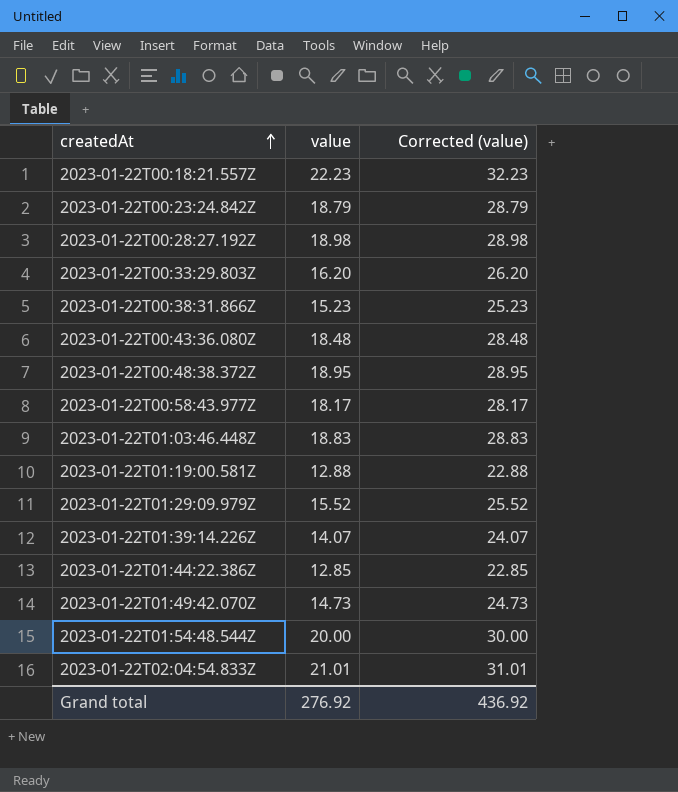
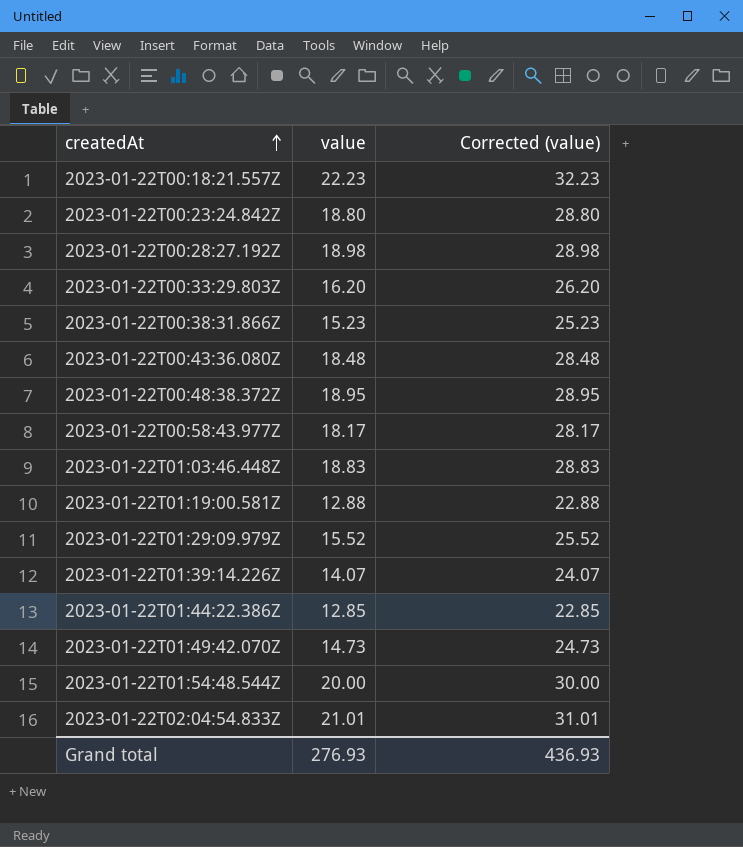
2023-01-22T00:23:24.842Z | value: 18.79 -> 18.80
2023-01-22T00:23:24.842Z | Corrected (value): 28.79 -> 28.80
Grand total | value: 276.92 -> 276.93
Grand total | Corrected (value): 436.92 -> 436.93

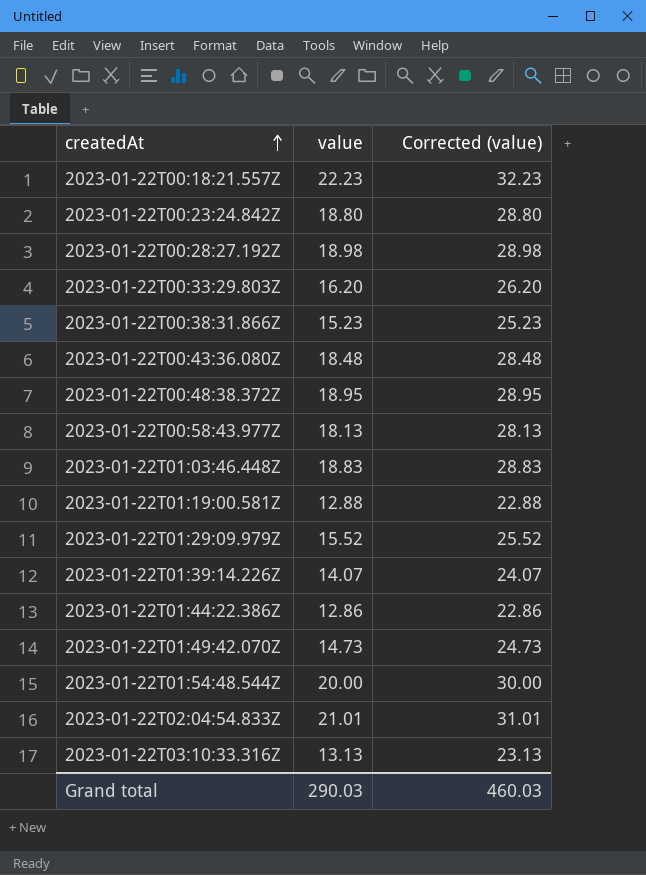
2023-01-22T00:58:43.977Z | value: 18.17 -> 18.13
2023-01-22T00:58:43.977Z | Corrected (value): 28.17 -> 28.13
2023-01-22T01:44:22.386Z | value: 12.85 -> 12.86
2023-01-22T01:44:22.386Z | Corrected (value): 22.85 -> 22.86
row 2023-01-22T03:10:33.316Z: none -> 13.13 | 23.13
Grand total | value: 276.93 -> 290.03
Grand total | Corrected (value): 436.93 -> 460.03

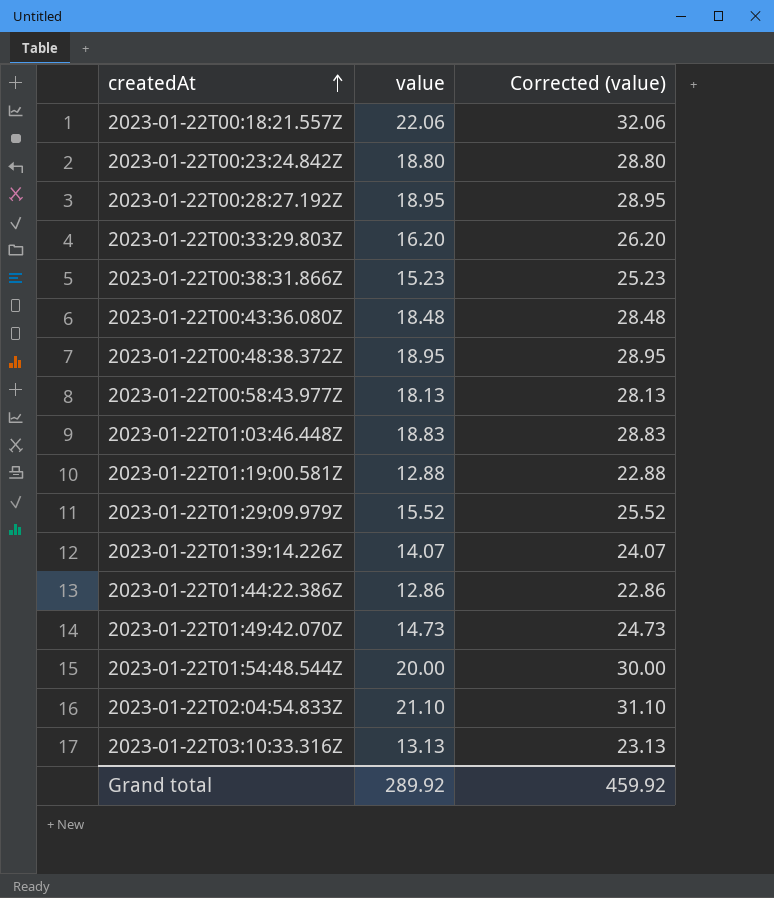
2023-01-22T00:18:21.557Z | value: 22.23 -> 22.06
2023-01-22T00:18:21.557Z | Corrected (value): 32.23 -> 32.06
2023-01-22T00:28:27.192Z | value: 18.98 -> 18.95
2023-01-22T00:28:27.192Z | Corrected (value): 28.98 -> 28.95
2023-01-22T02:04:54.833Z | value: 21.01 -> 21.10
2023-01-22T02:04:54.833Z | Corrected (value): 31.01 -> 31.10
Grand total | value: 290.03 -> 289.92
Grand total | Corrected (value): 460.03 -> 459.92

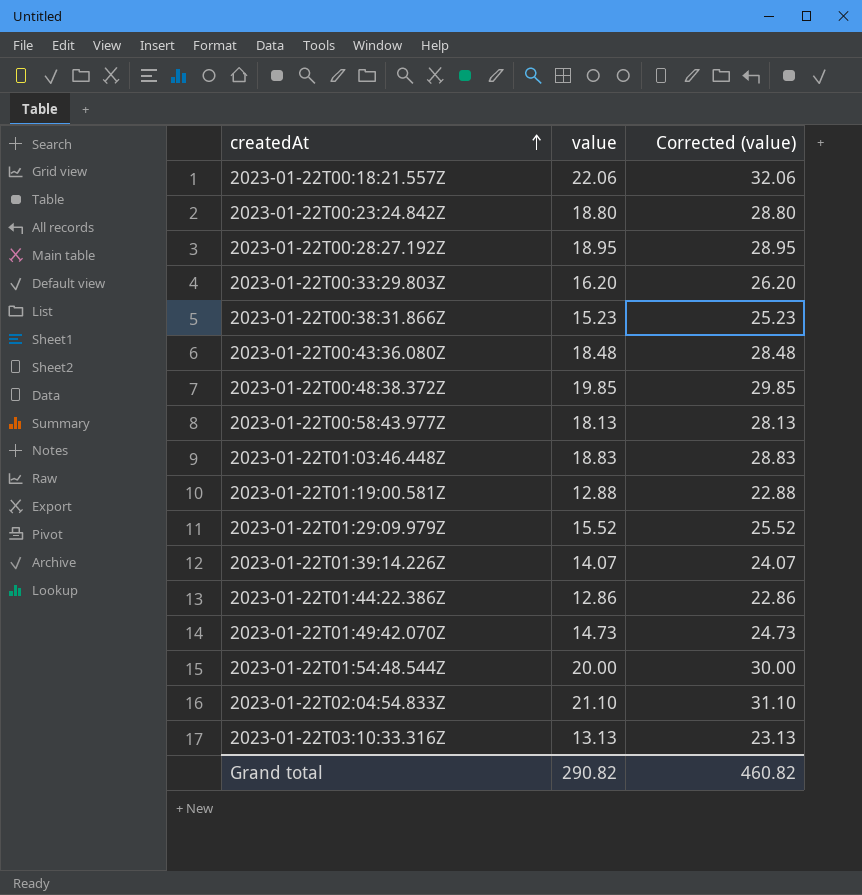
2023-01-22T00:48:38.372Z | value: 18.95 -> 19.85
2023-01-22T00:48:38.372Z | Corrected (value): 28.95 -> 29.85
Grand total | value: 289.92 -> 290.82
Grand total | Corrected (value): 459.92 -> 460.82

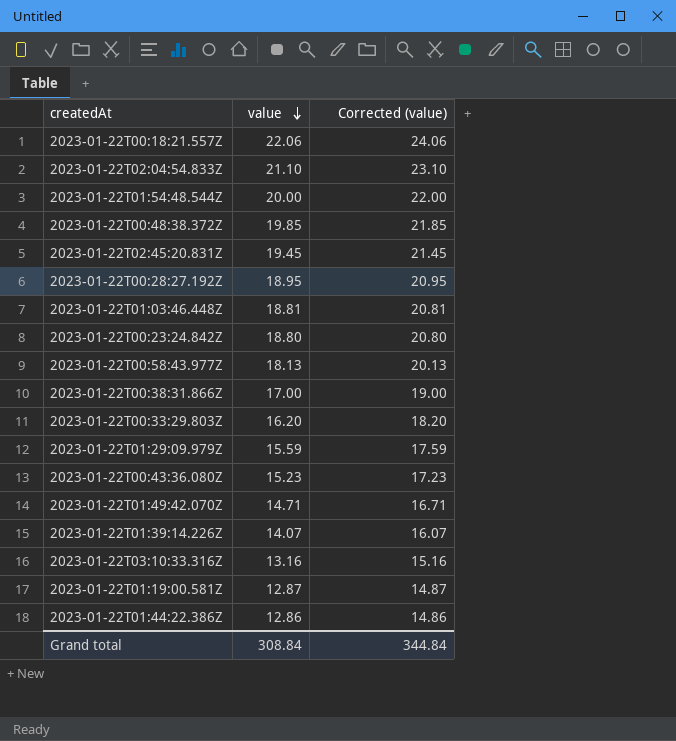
row order: createdAt ascending -> value descending
column Corrected (value) | formula: [value] + 10 -> [value] + 2
row 2023-01-22T02:45:20.831Z: none -> 19.45 | 21.45
2023-01-22T01:03:46.448Z | value: 18.83 -> 18.81
2023-01-22T00:38:31.866Z | value: 15.23 -> 17.00
2023-01-22T01:29:09.979Z | value: 15.52 -> 15.59
2023-01-22T00:43:36.080Z | value: 18.48 -> 15.23
2023-01-22T01:49:42.070Z | value: 14.73 -> 14.71
2023-01-22T03:10:33.316Z | value: 13.13 -> 13.16
2023-01-22T01:19:00.581Z | value: 12.88 -> 12.87
Grand total | value: 290.82 -> 308.84
Grand total | Corrected (value): 460.82 -> 344.84

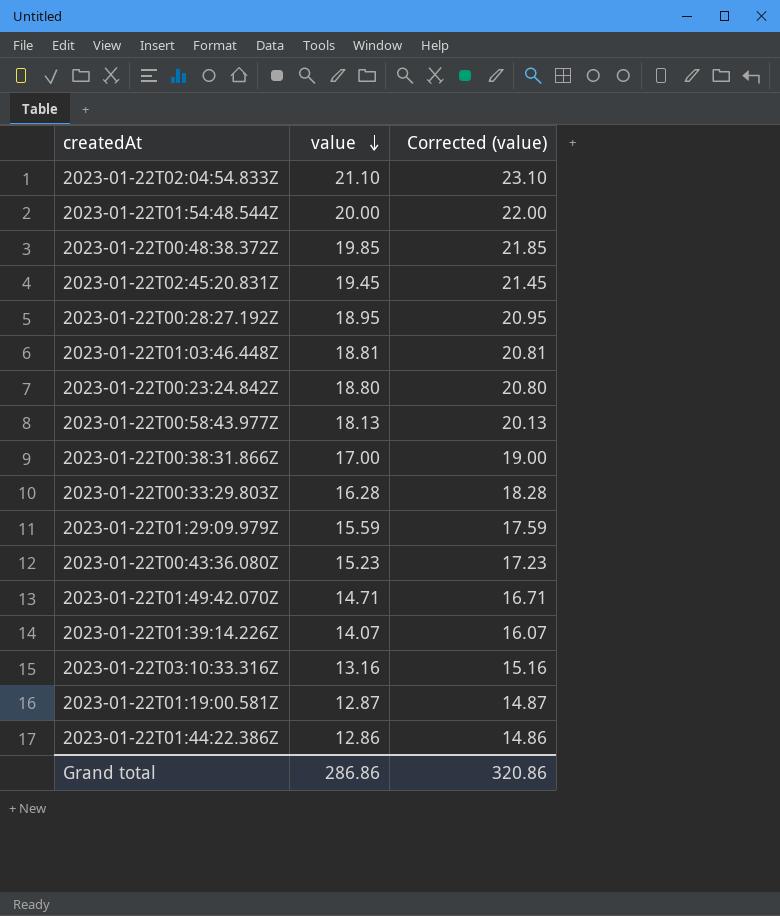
row 2023-01-22T00:18:21.557Z: 22.06 | 24.06 -> none
2023-01-22T00:33:29.803Z | value: 16.20 -> 16.28
2023-01-22T00:33:29.803Z | Corrected (value): 18.20 -> 18.28
Grand total | value: 308.84 -> 286.86
Grand total | Corrected (value): 344.84 -> 320.86

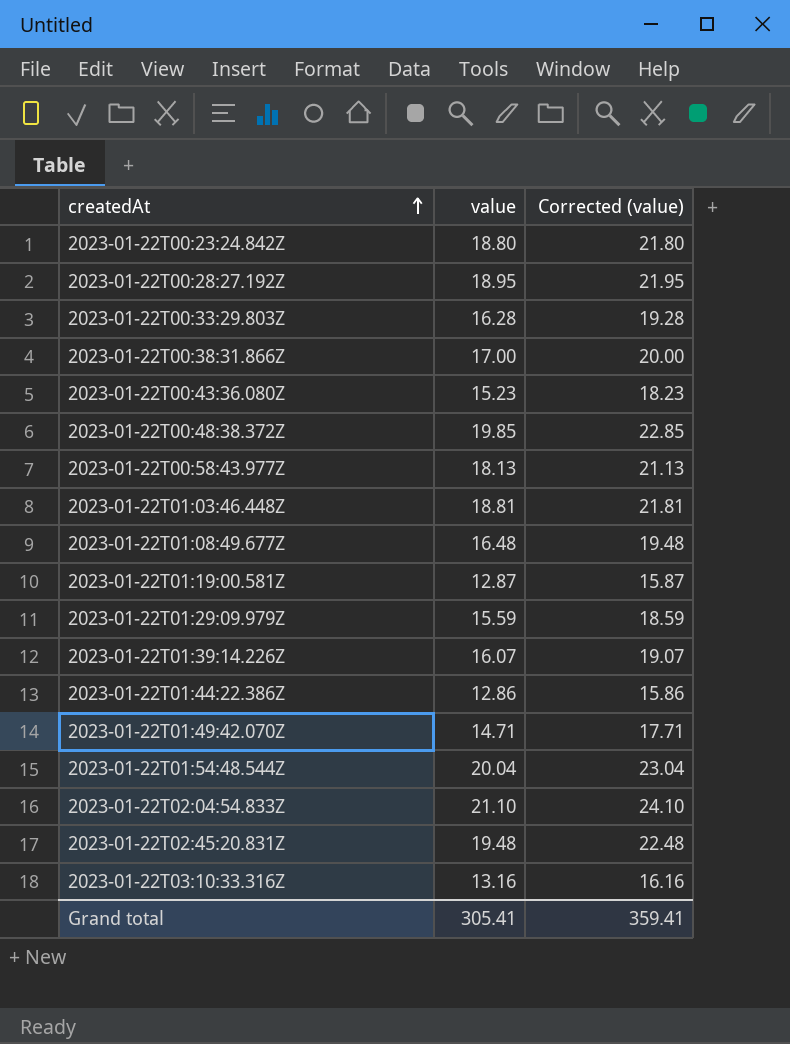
row order: value descending -> createdAt ascending
column Corrected (value) | formula: [value] + 2 -> [value] + 3
row 2023-01-22T01:08:49.677Z: none -> 16.48 | 19.48
2023-01-22T01:39:14.226Z | value: 14.07 -> 16.07
2023-01-22T01:54:48.544Z | value: 20.00 -> 20.04
2023-01-22T02:45:20.831Z | value: 19.45 -> 19.48
Grand total | value: 286.86 -> 305.41
Grand total | Corrected (value): 320.86 -> 359.41

